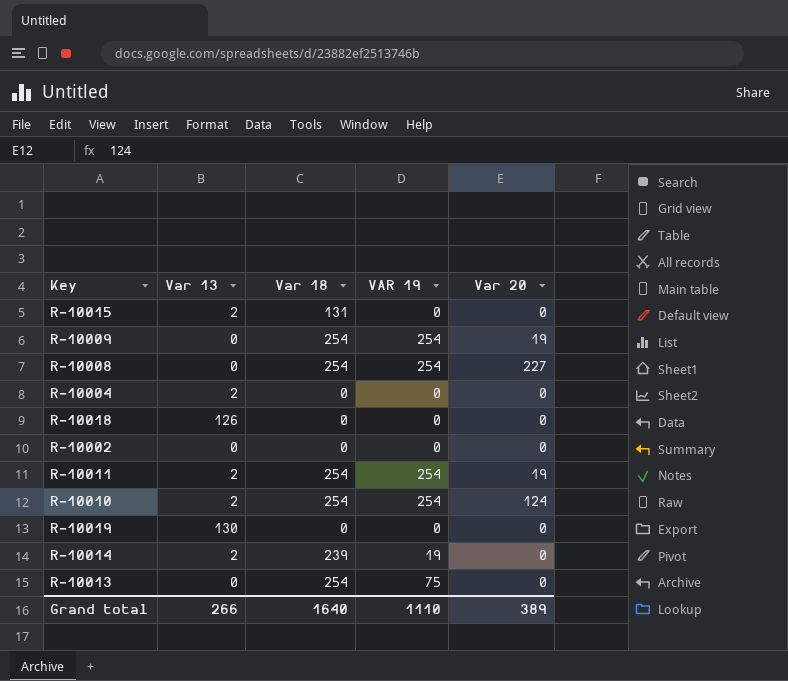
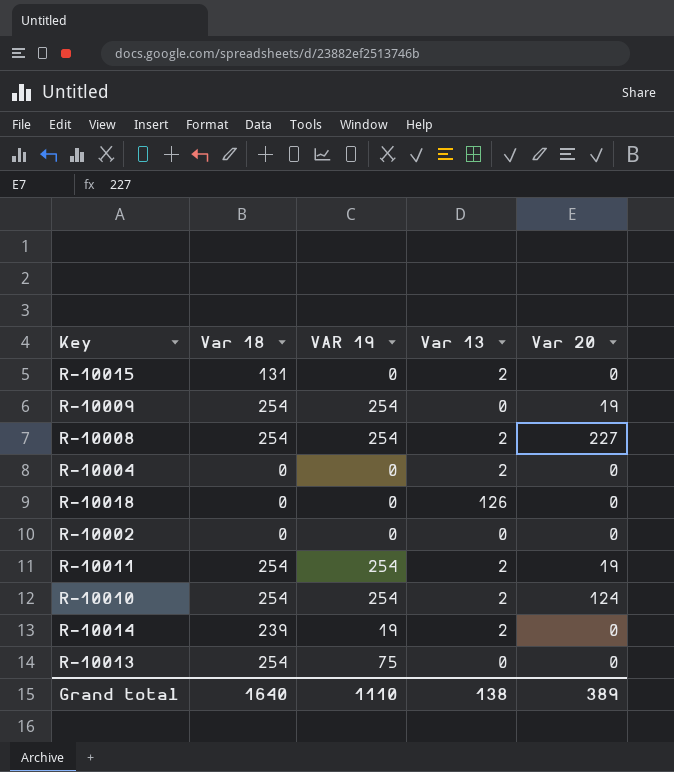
column Var 13 | position: 2 -> 4
row R-10019: 130 | 0 | 0 | 0 -> none
R-10008 | Var 13: 0 -> 2
Grand total | Var 13: 266 -> 138

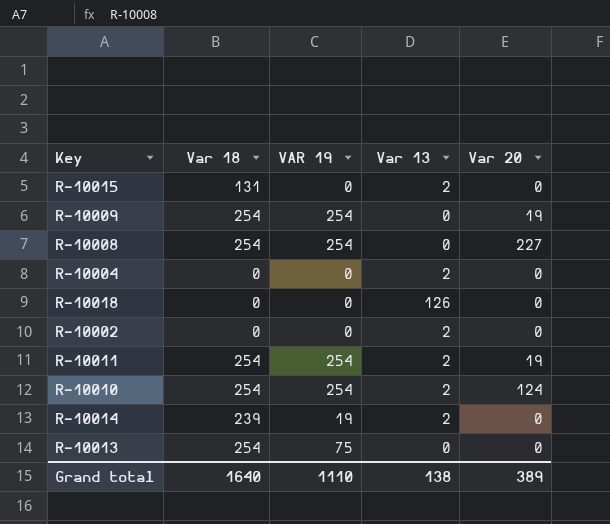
R-10008 | Var 13: 2 -> 0
R-10002 | Var 13: 0 -> 2

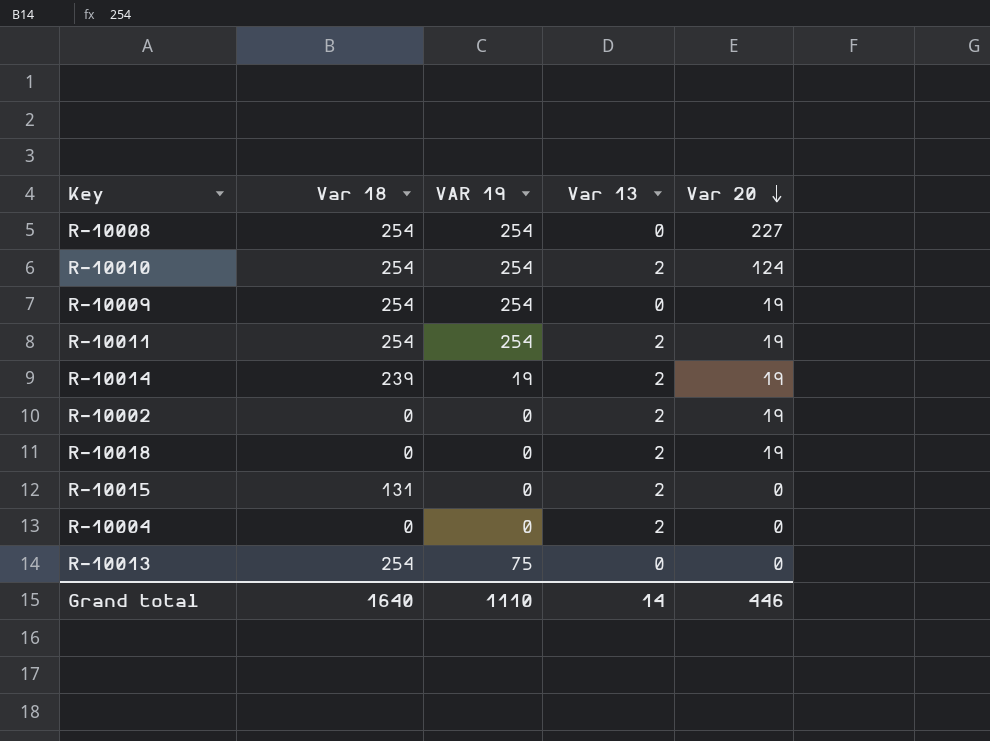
row order: none -> Var 20 descending
R-10014 | Var 20: 0 -> 19
R-10002 | Var 20: 0 -> 19
R-10018 | Var 13: 126 -> 2
R-10018 | Var 20: 0 -> 19
Grand total | Var 13: 138 -> 14
Grand total | Var 20: 389 -> 446

